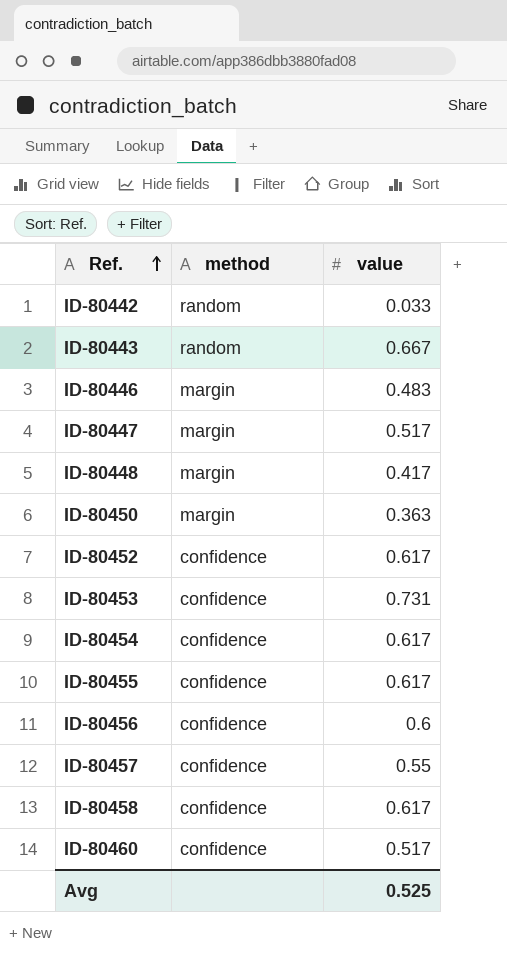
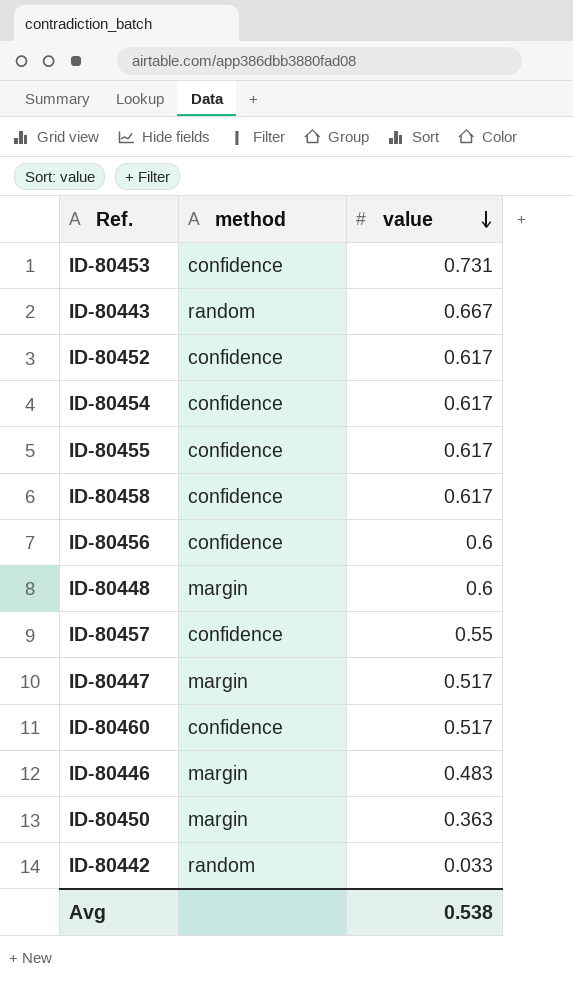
row order: Ref. ascending -> value descending
ID-80448 | value: 0.417 -> 0.6
Avg | value: 0.525 -> 0.538

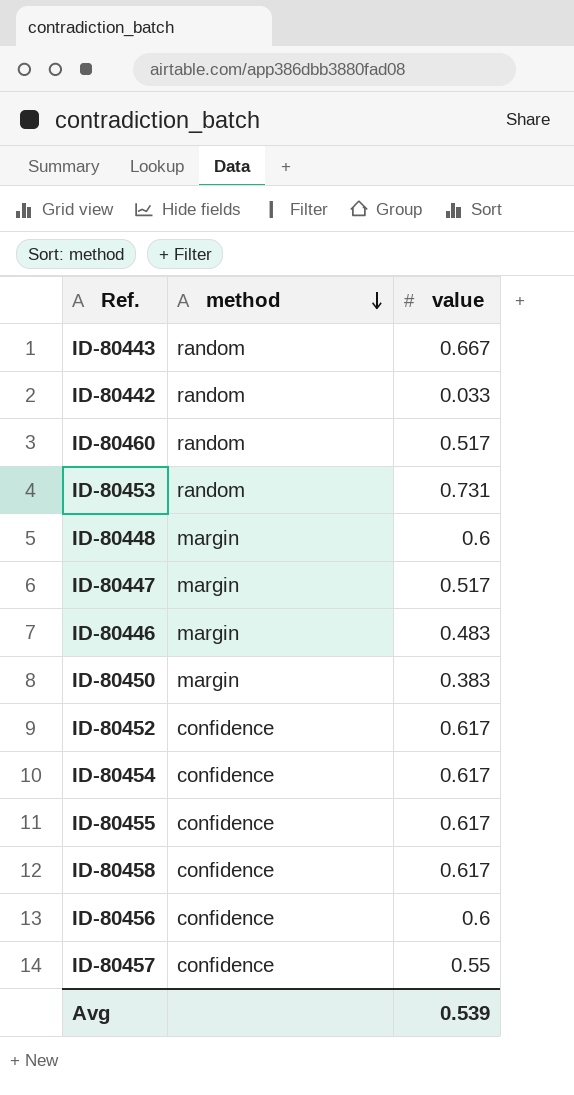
row order: value descending -> method descending
ID-80460 | method: confidence -> random
ID-80453 | method: confidence -> random
ID-80450 | value: 0.363 -> 0.383
Avg | value: 0.538 -> 0.539

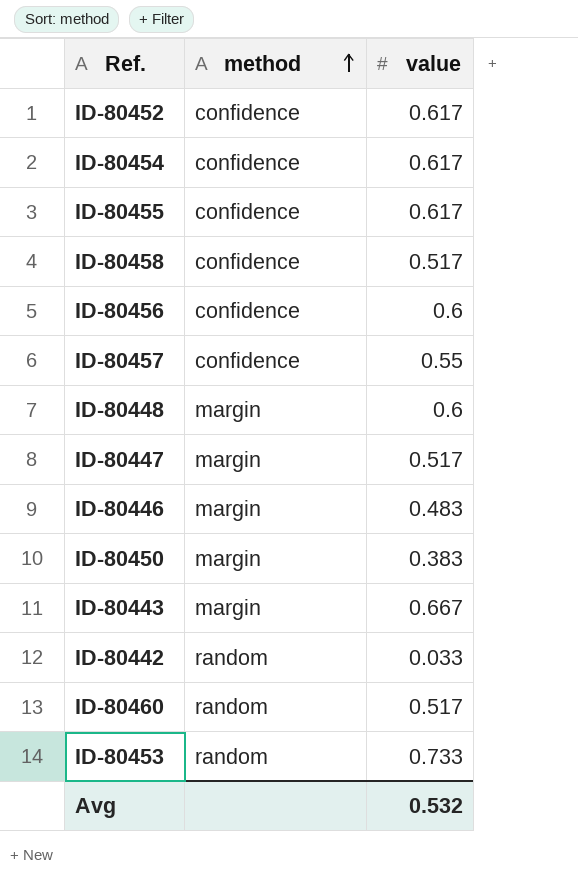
row order: method descending -> method ascending
ID-80458 | value: 0.617 -> 0.517
ID-80443 | method: random -> margin
ID-80453 | value: 0.731 -> 0.733
Avg | value: 0.539 -> 0.532

